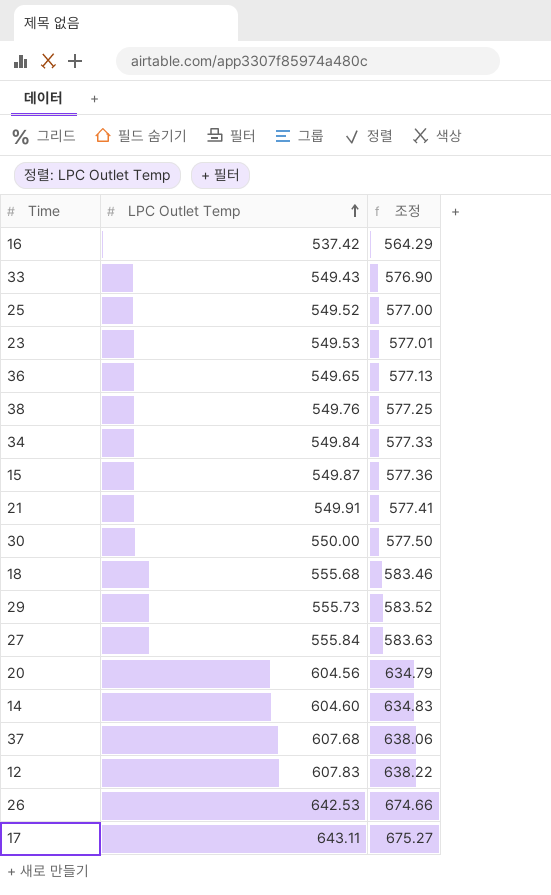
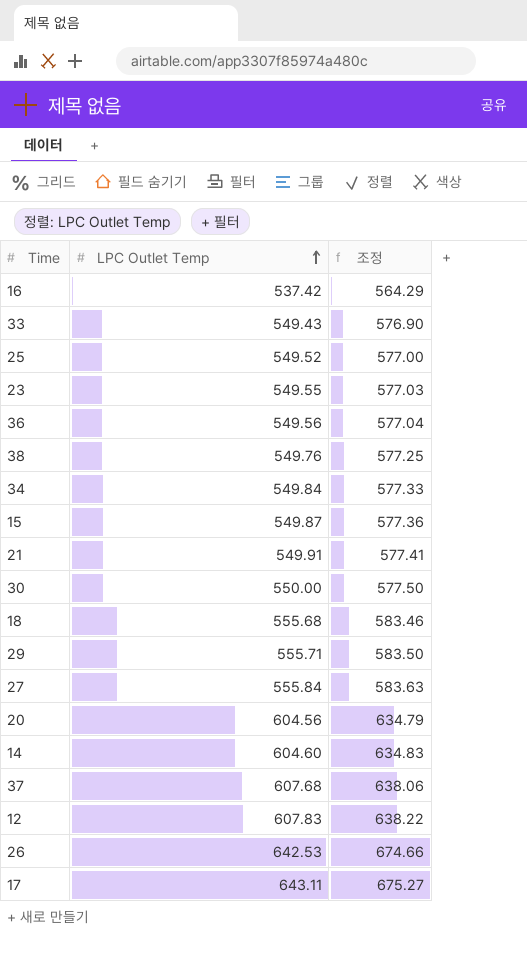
23 | LPC Outlet Temp: 549.53 -> 549.55
23 | 조정: 577.01 -> 577.03
36 | LPC Outlet Temp: 549.65 -> 549.56
36 | 조정: 577.13 -> 577.04
29 | LPC Outlet Temp: 555.73 -> 555.71
29 | 조정: 583.52 -> 583.50

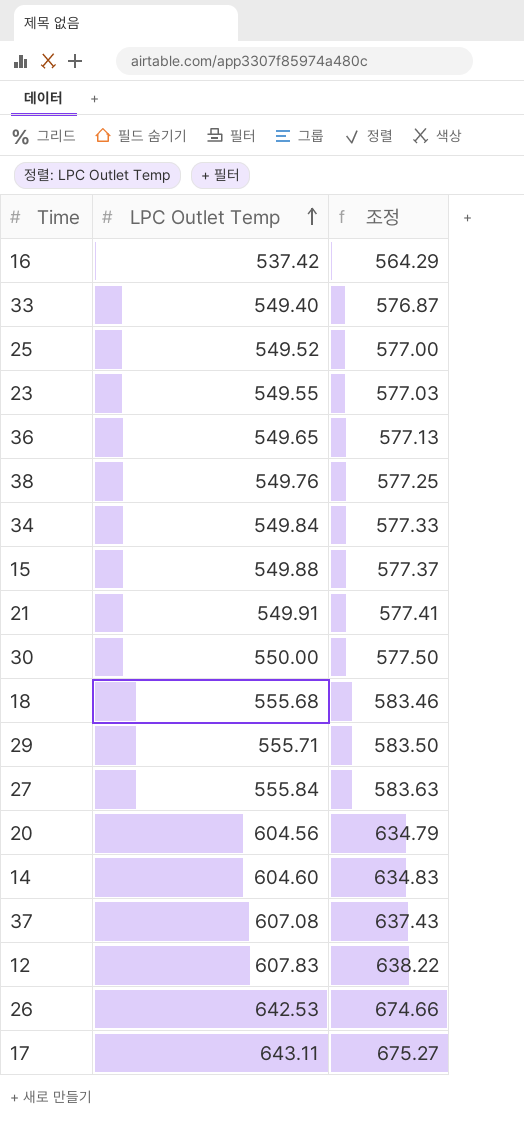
33 | LPC Outlet Temp: 549.43 -> 549.40
33 | 조정: 576.90 -> 576.87
36 | LPC Outlet Temp: 549.56 -> 549.65
36 | 조정: 577.04 -> 577.13
15 | LPC Outlet Temp: 549.87 -> 549.88
15 | 조정: 577.36 -> 577.37
37 | LPC Outlet Temp: 607.68 -> 607.08
37 | 조정: 638.06 -> 637.43

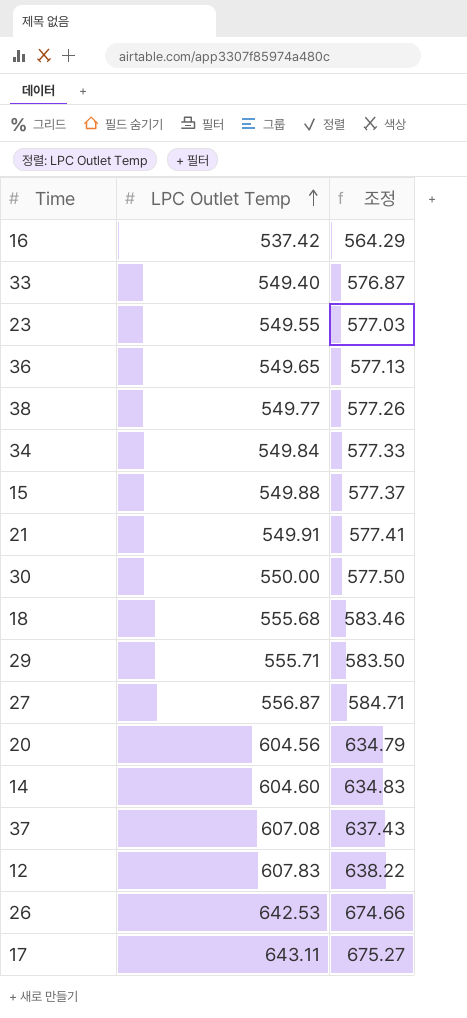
row 25: 549.52 | 577.00 -> none
38 | LPC Outlet Temp: 549.76 -> 549.77
38 | 조정: 577.25 -> 577.26
27 | LPC Outlet Temp: 555.84 -> 556.87
27 | 조정: 583.63 -> 584.71

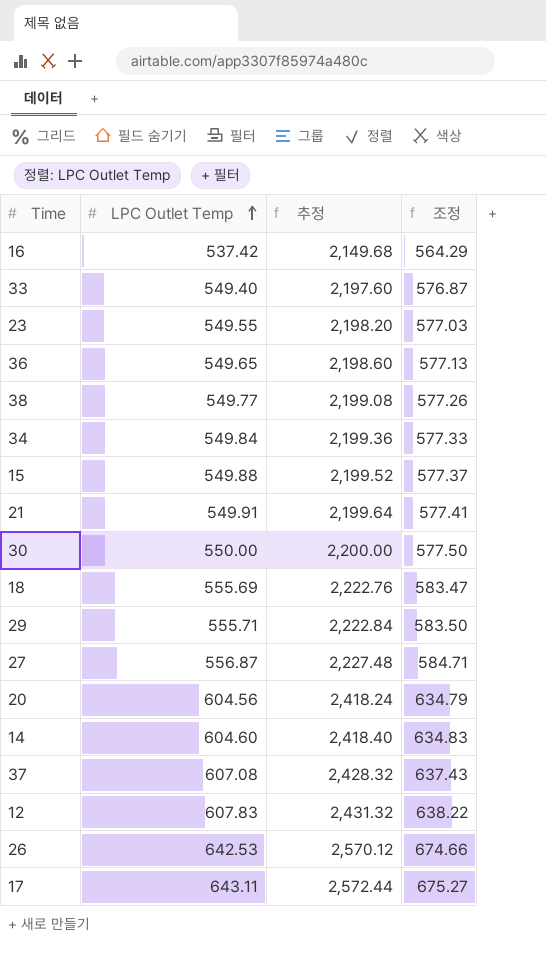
column 추정 | formula: none -> [LPC Outlet Temp] * 4
18 | LPC Outlet Temp: 555.68 -> 555.69
18 | 조정: 583.46 -> 583.47

